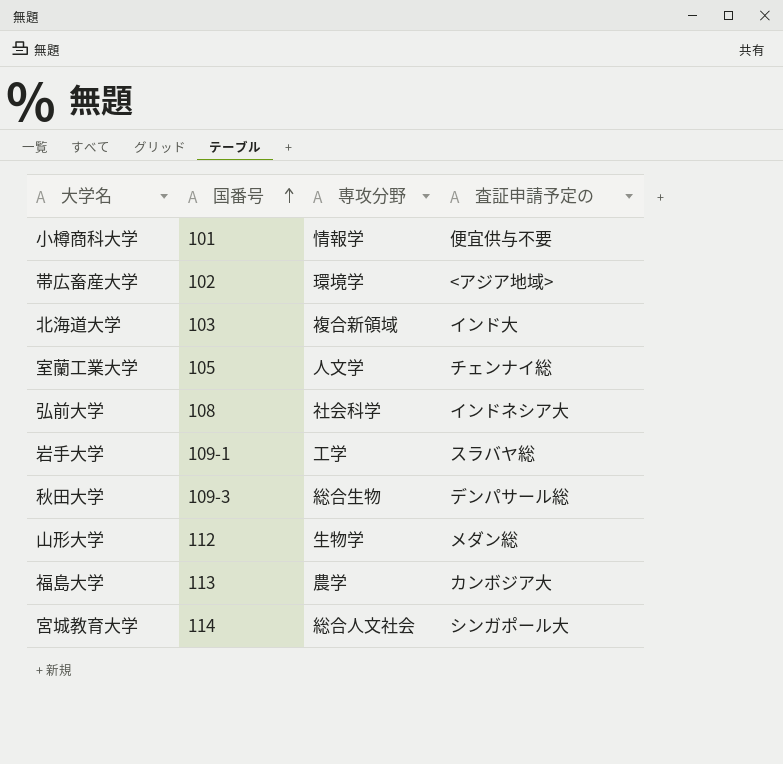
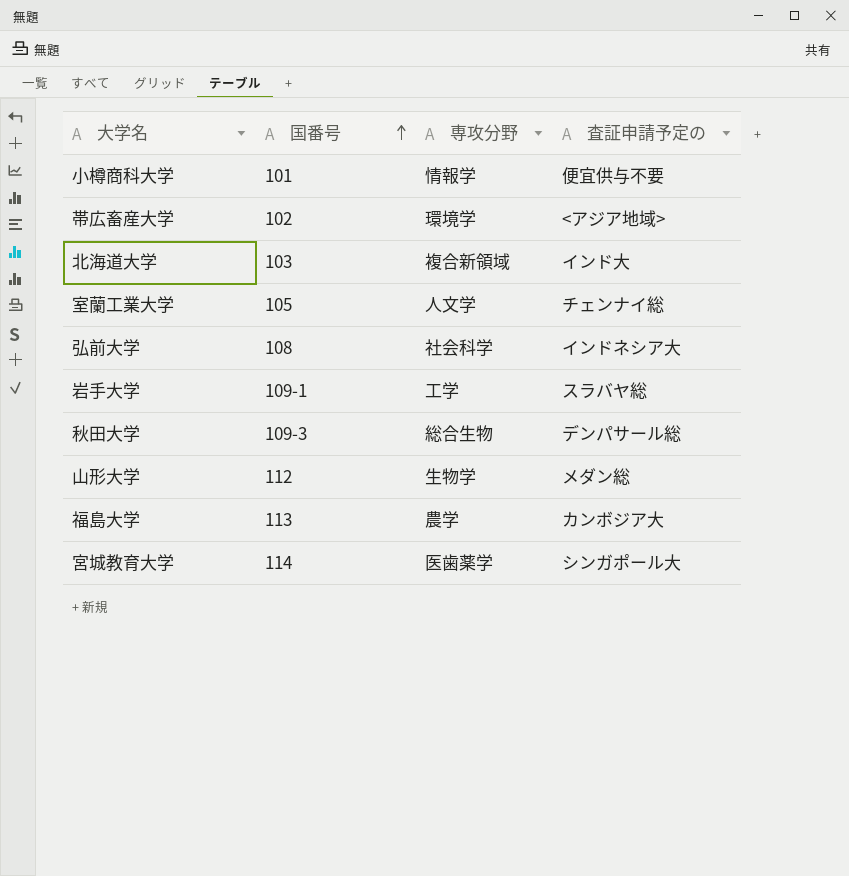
宮城教育大学 | 専攻分野: 総合人文社会 -> 医歯薬学

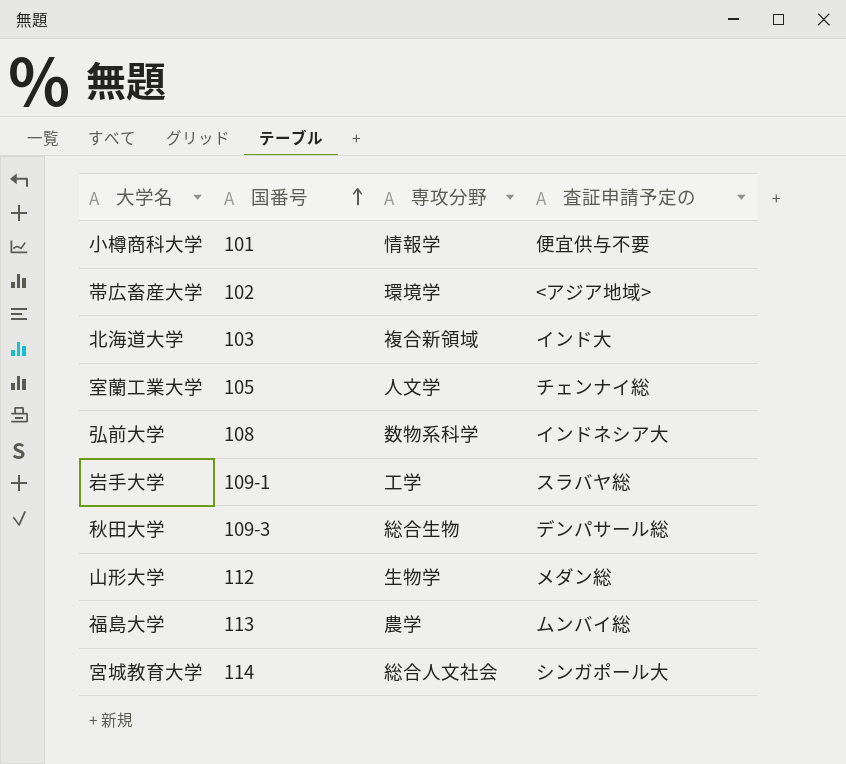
弘前大学 | 専攻分野: 社会科学 -> 数物系科学
福島大学 | 査証申請予定の: カンボジア大 -> ムンバイ総
宮城教育大学 | 専攻分野: 医歯薬学 -> 総合人文社会

